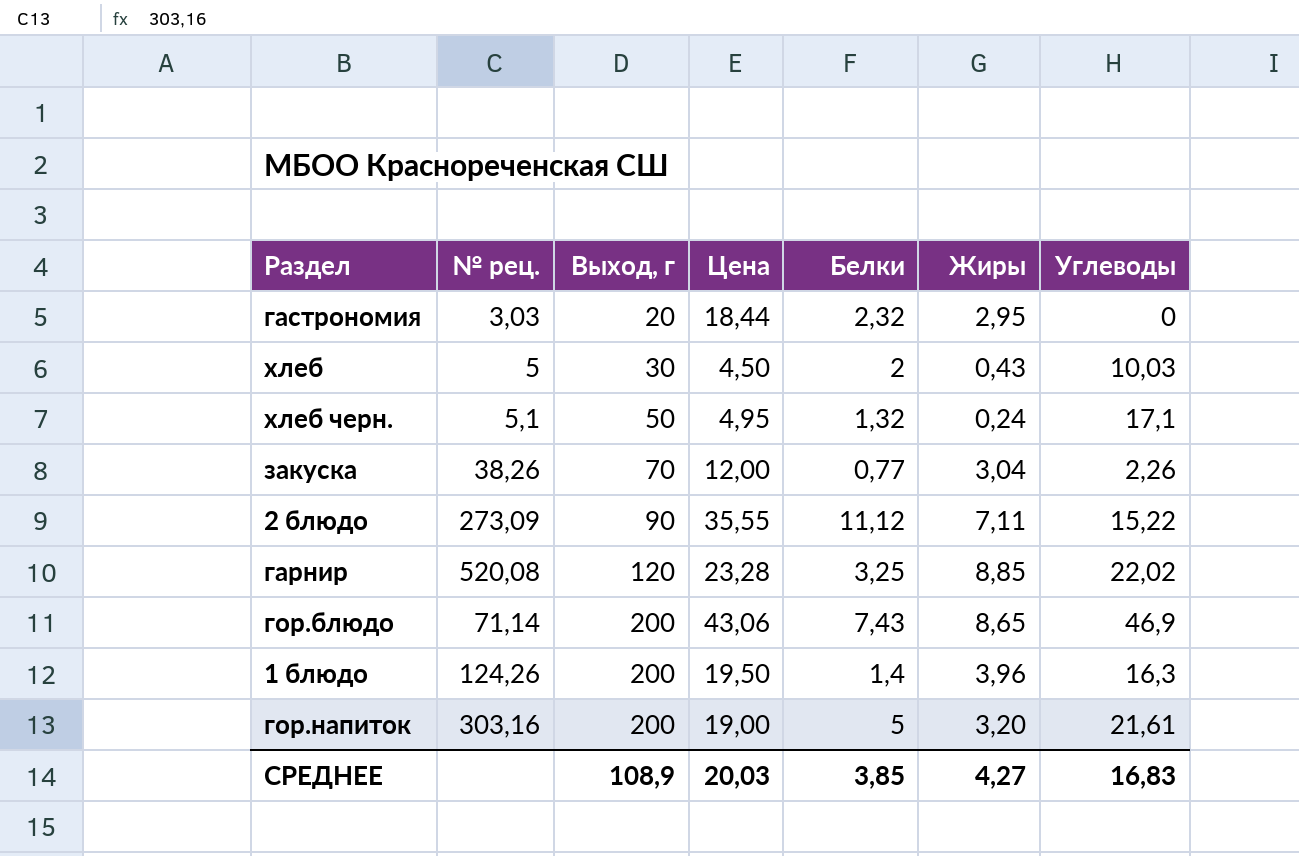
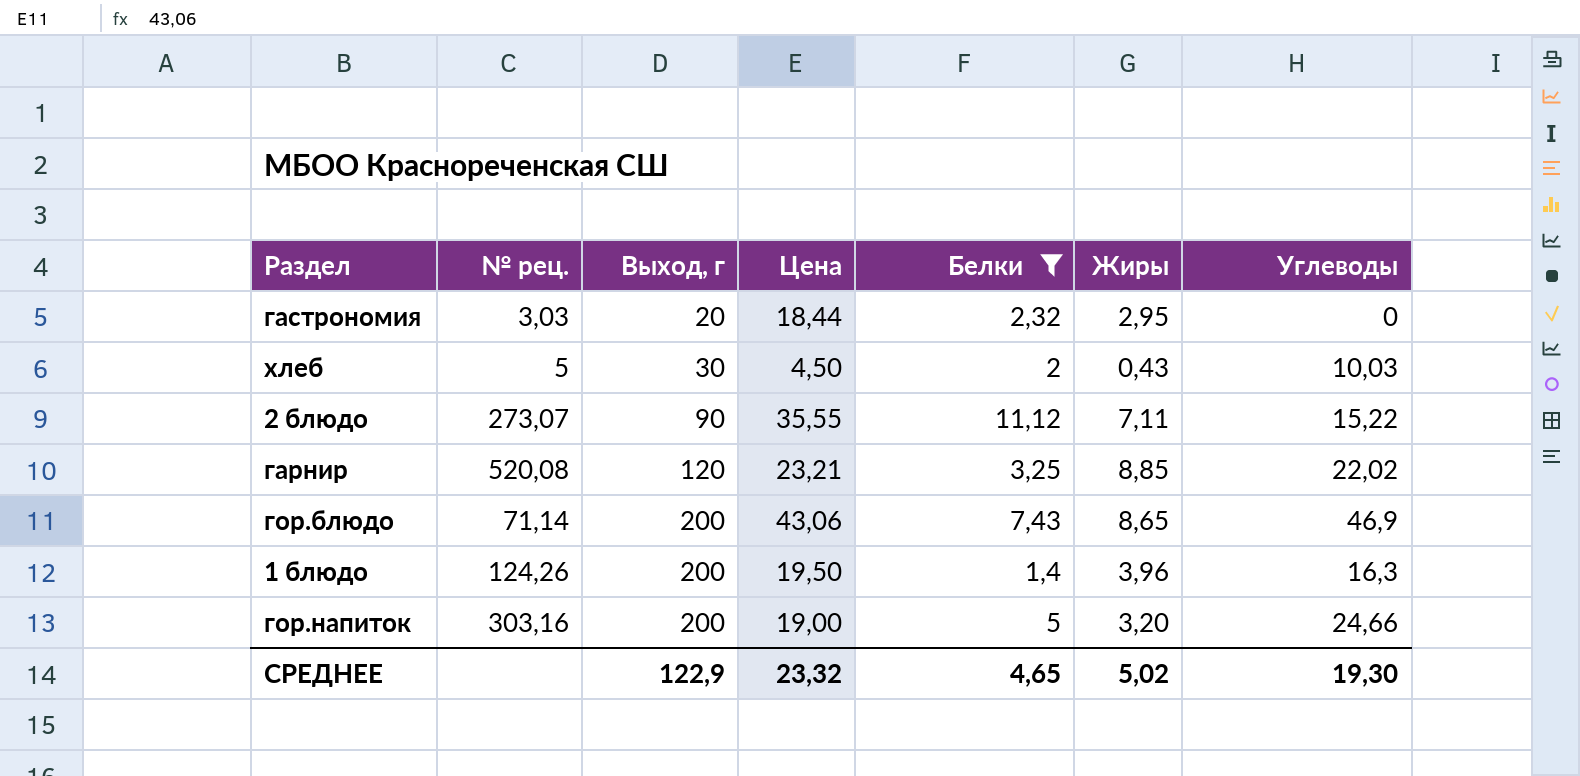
filter: none -> Белки >= 1,4
2 блюдо | № рец.: 273,09 -> 273,07
гарнир | Цена: 23,28 -> 23,21
гор.напиток | Углеводы: 21,61 -> 24,66
СРЕДНЕЕ | Выход, г: 108,9 -> 122,9
СРЕДНЕЕ | Цена: 20,03 -> 23,32
СРЕДНЕЕ | Белки: 3,85 -> 4,65
СРЕДНЕЕ | Жиры: 4,27 -> 5,02
СРЕДНЕЕ | Углеводы: 16,83 -> 19,30

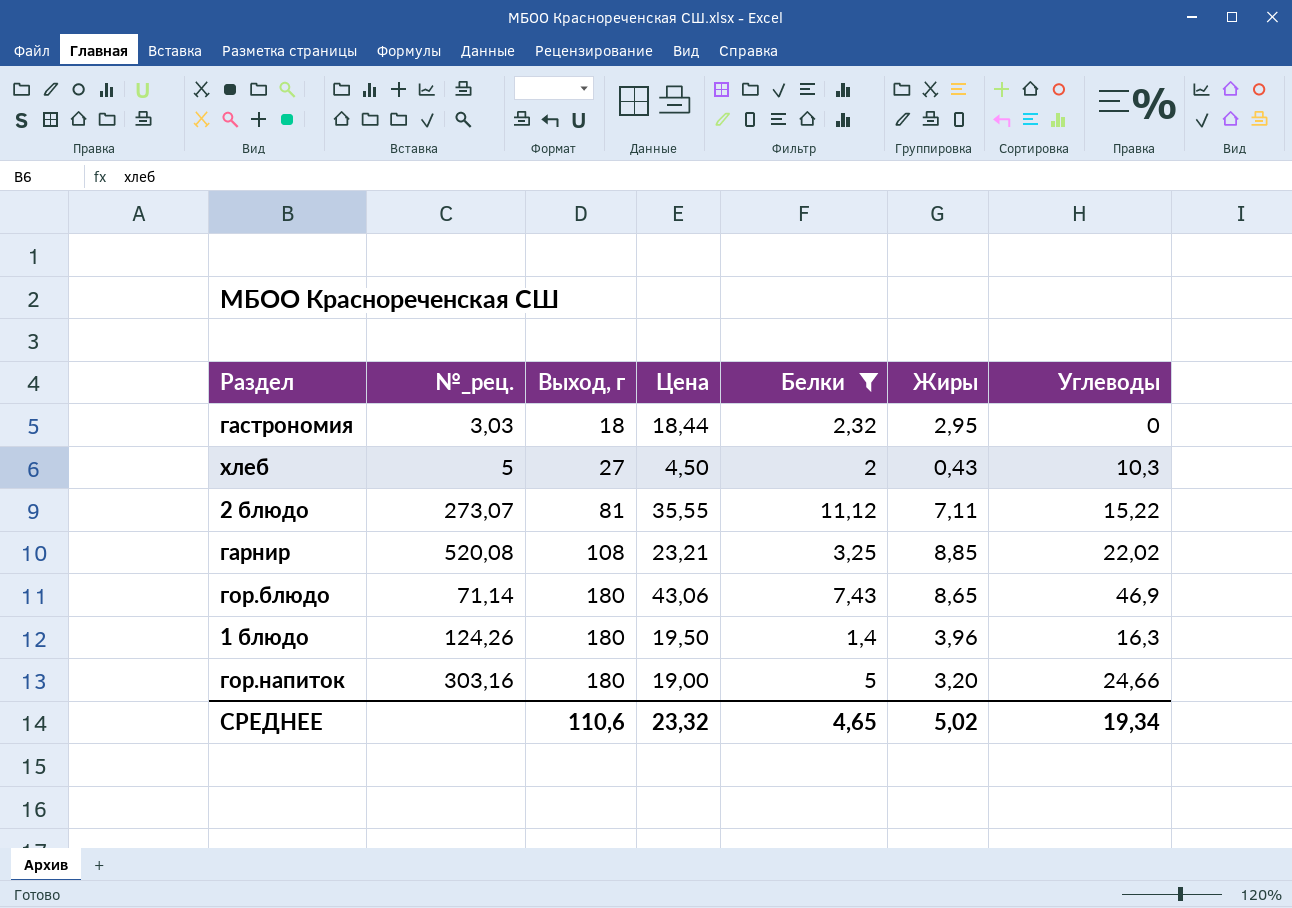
column name: № рец. -> №_рец.
гастрономия | Выход, г: 20 -> 18
хлеб | Выход, г: 30 -> 27
хлеб | Углеводы: 10,03 -> 10,3
2 блюдо | Выход, г: 90 -> 81
гарнир | Выход, г: 120 -> 108
гор.блюдо | Выход, г: 200 -> 180
1 блюдо | Выход, г: 200 -> 180
гор.напиток | Выход, г: 200 -> 180
СРЕДНЕЕ | Выход, г: 122,9 -> 110,6
СРЕДНЕЕ | Углеводы: 19,30 -> 19,34

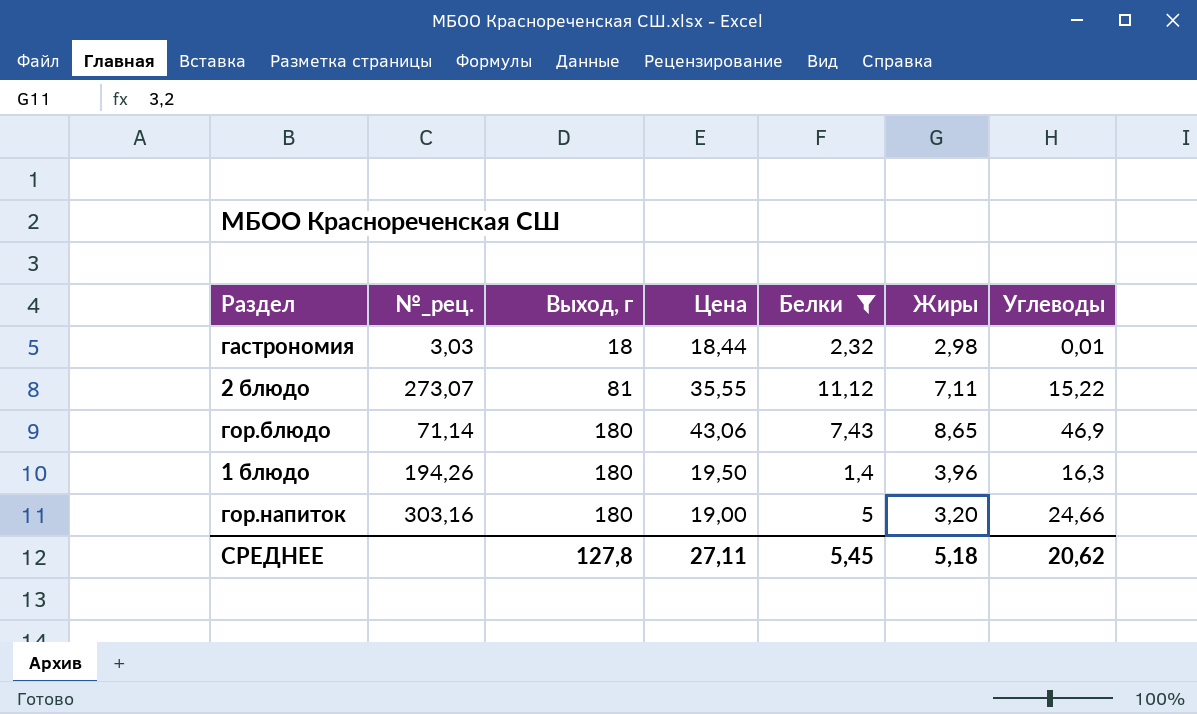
row хлеб: 5 | 27 | 4,50 | 2 | 0,43 | 10,3 -> none
row гарнир: 520,08 | 108 | 23,21 | 3,25 | 8,85 | 22,02 -> none
гастрономия | Жиры: 2,95 -> 2,98
гастрономия | Углеводы: 0 -> 0,01
1 блюдо | №_рец.: 124,26 -> 194,26
СРЕДНЕЕ | Выход, г: 110,6 -> 127,8
СРЕДНЕЕ | Цена: 23,32 -> 27,11
СРЕДНЕЕ | Белки: 4,65 -> 5,45
СРЕДНЕЕ | Жиры: 5,02 -> 5,18
СРЕДНЕЕ | Углеводы: 19,34 -> 20,62

